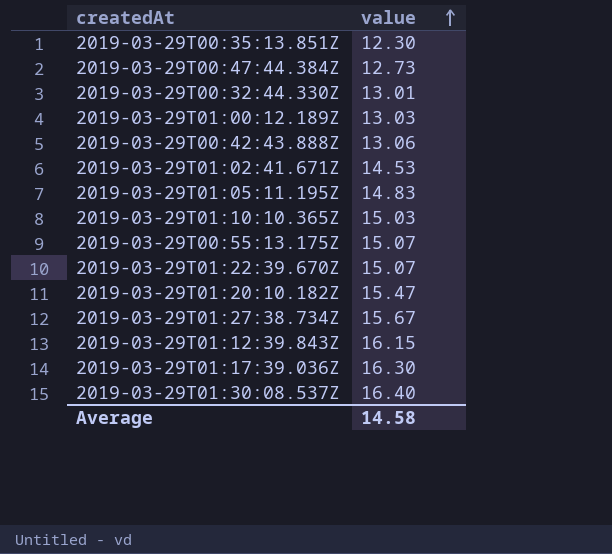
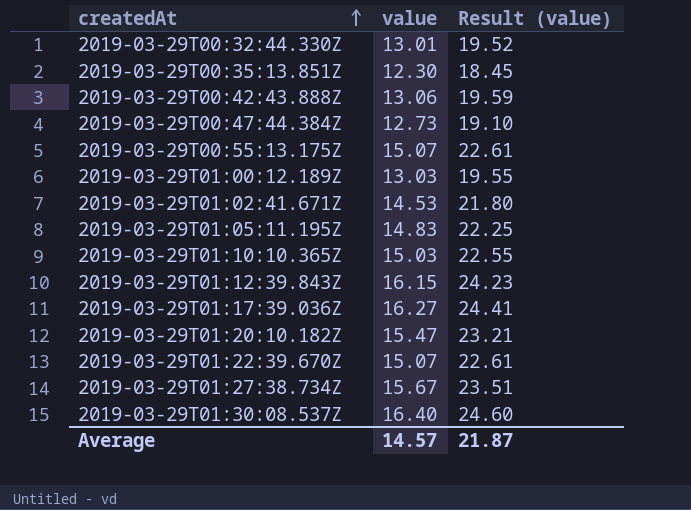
row order: value ascending -> createdAt ascending
column Result (value) | formula: none -> [value] * 1.5
2019-03-29T01:17:39.036Z | value: 16.30 -> 16.27
Average | value: 14.58 -> 14.57

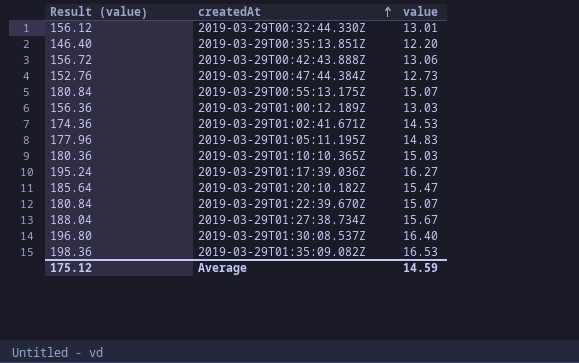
column Result (value) | formula: [value] * 1.5 -> [value] * 12
column Result (value) | position: 3 -> 1
row 2019-03-29T01:12:39.843Z: 16.15 | 24.23 -> none
2019-03-29T00:35:13.851Z | value: 12.30 -> 12.20
row 2019-03-29T01:35:09.082Z: none -> 198.36 | 16.53
Average | Result (value): 21.87 -> 175.12
Average | value: 14.57 -> 14.59

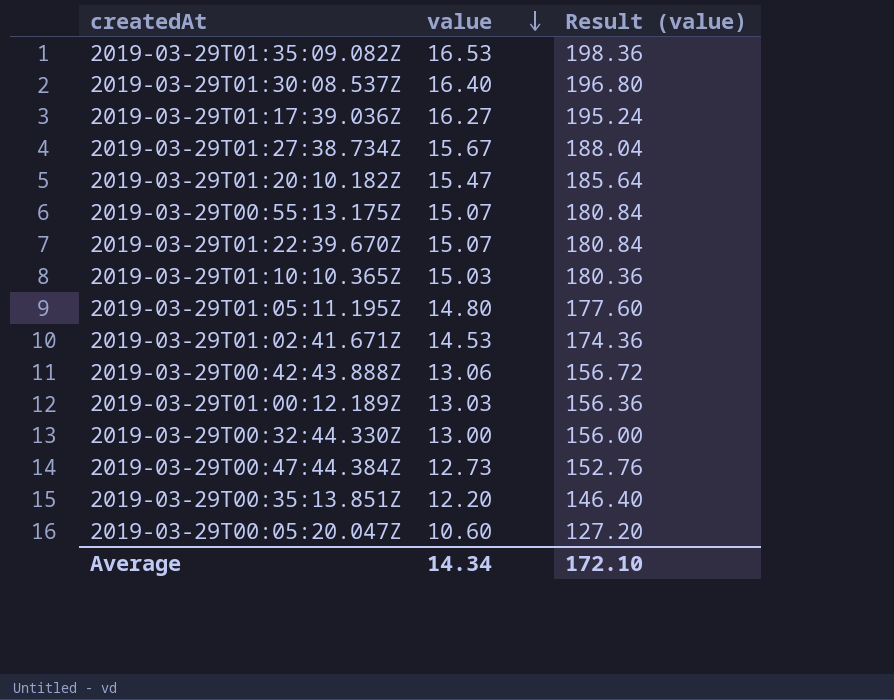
row order: createdAt ascending -> value descending
column Result (value) | position: 1 -> 3
2019-03-29T01:05:11.195Z | value: 14.83 -> 14.80
2019-03-29T01:05:11.195Z | Result (value): 177.96 -> 177.60
2019-03-29T00:32:44.330Z | value: 13.01 -> 13.00
2019-03-29T00:32:44.330Z | Result (value): 156.12 -> 156.00
row 2019-03-29T00:05:20.047Z: none -> 10.60 | 127.20
Average | value: 14.59 -> 14.34
Average | Result (value): 175.12 -> 172.10

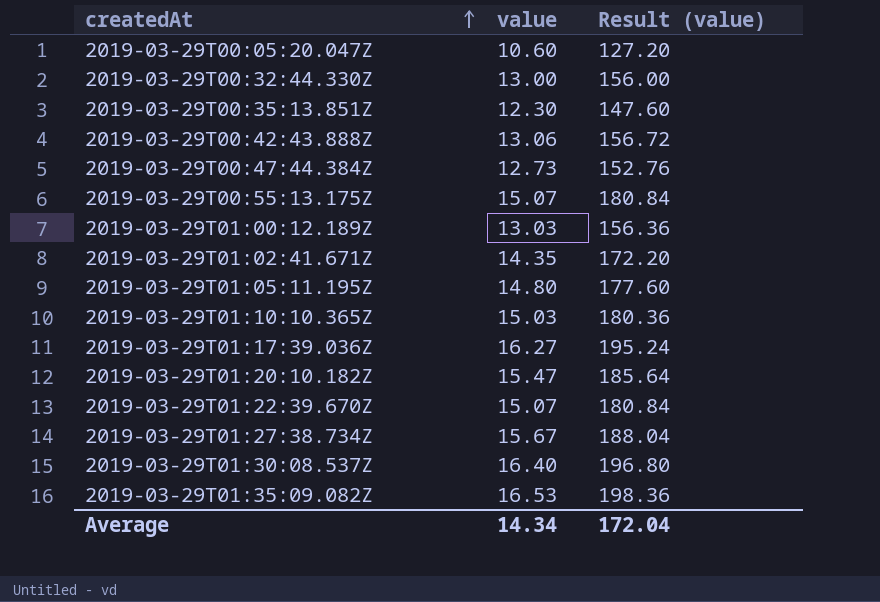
row order: value descending -> createdAt ascending
2019-03-29T00:35:13.851Z | value: 12.20 -> 12.30
2019-03-29T00:35:13.851Z | Result (value): 146.40 -> 147.60
2019-03-29T01:02:41.671Z | value: 14.53 -> 14.35
2019-03-29T01:02:41.671Z | Result (value): 174.36 -> 172.20
Average | Result (value): 172.10 -> 172.04

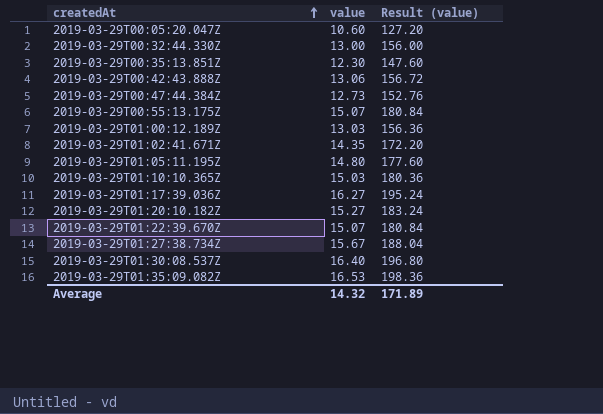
2019-03-29T01:20:10.182Z | value: 15.47 -> 15.27
2019-03-29T01:20:10.182Z | Result (value): 185.64 -> 183.24
Average | value: 14.34 -> 14.32
Average | Result (value): 172.04 -> 171.89

